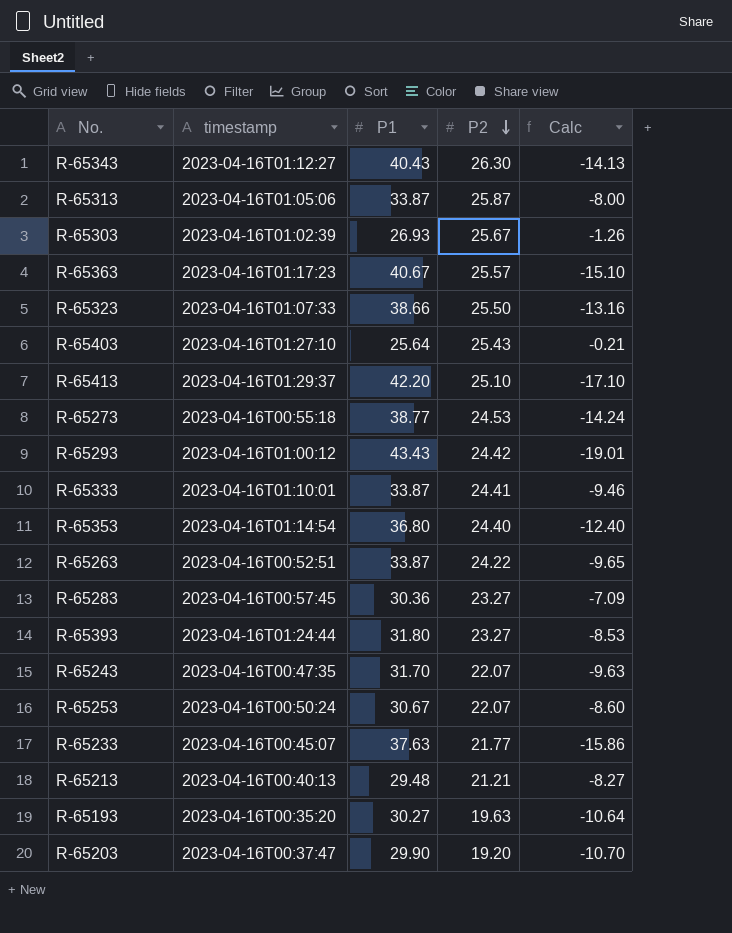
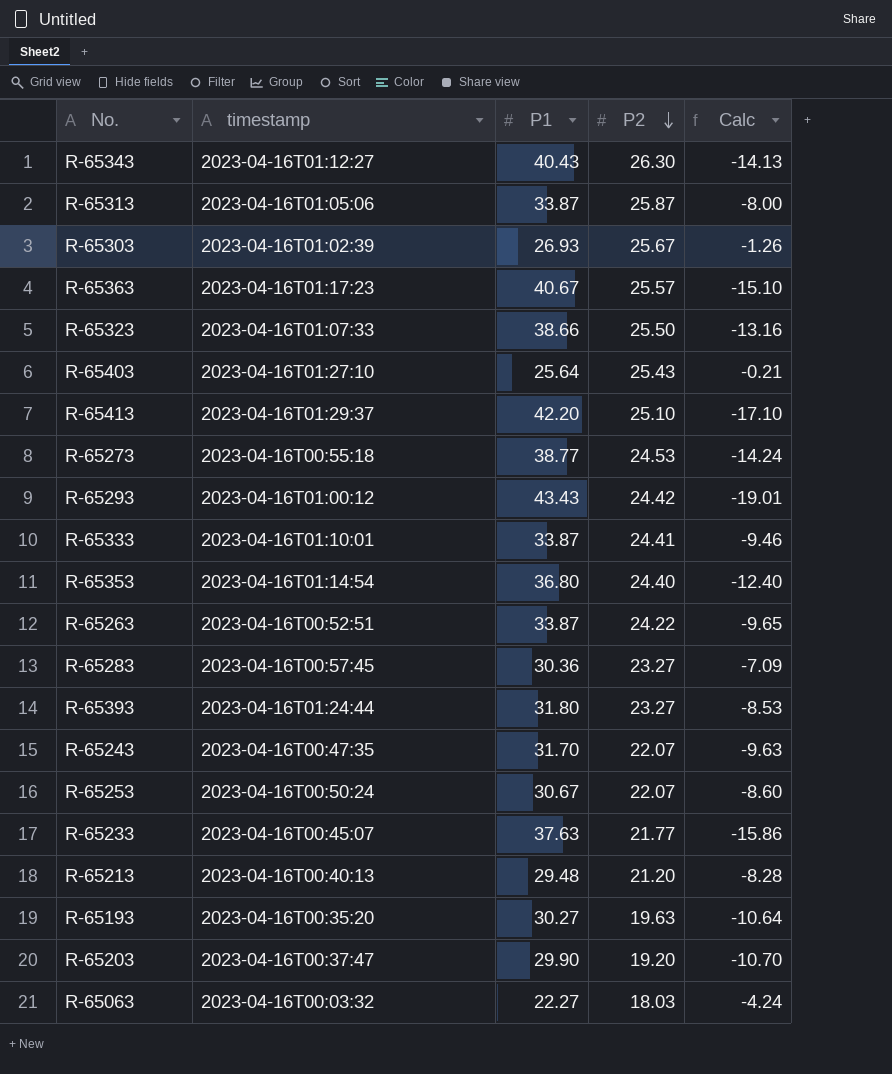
R-65213 | P2: 21.21 -> 21.20
R-65213 | Calc: -8.27 -> -8.28
row R-65063: none -> 2023-04-16T00:03:32 | 22.27 | 18.03 | -4.24

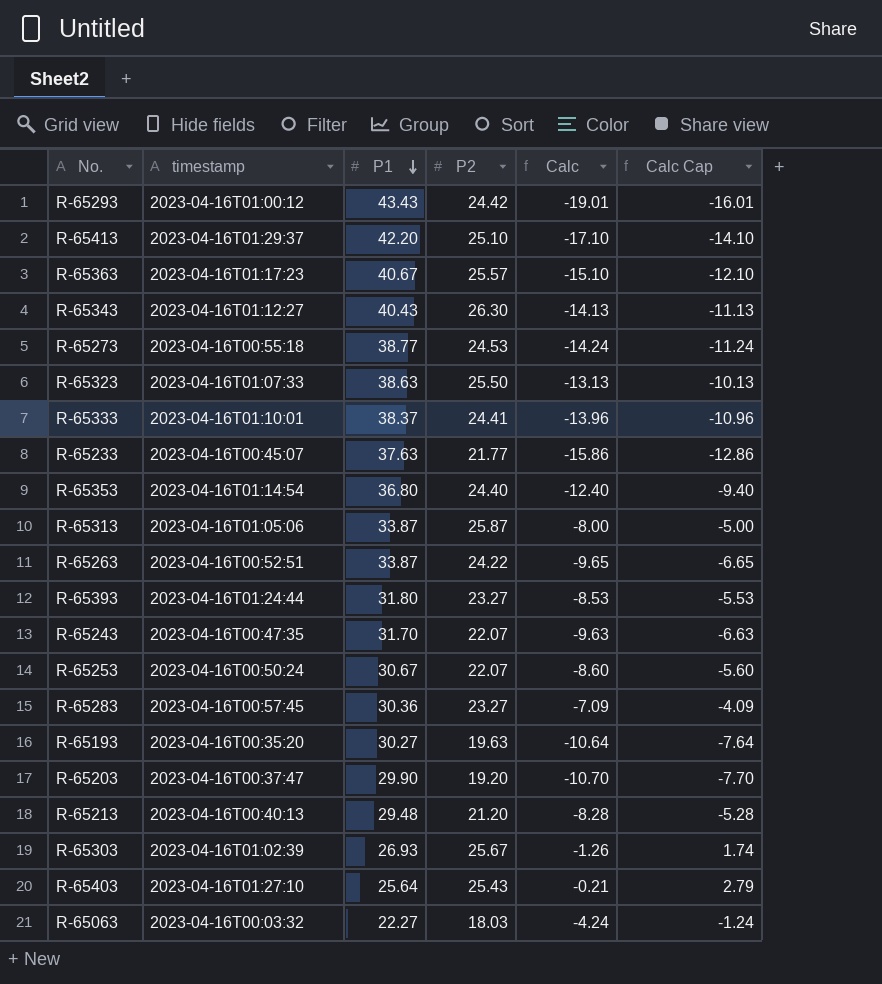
row order: P2 descending -> P1 descending
column Calc Cap | formula: none -> [Calc] + 3
R-65323 | P1: 38.66 -> 38.63
R-65323 | Calc: -13.16 -> -13.13
R-65333 | P1: 33.87 -> 38.37
R-65333 | Calc: -9.46 -> -13.96

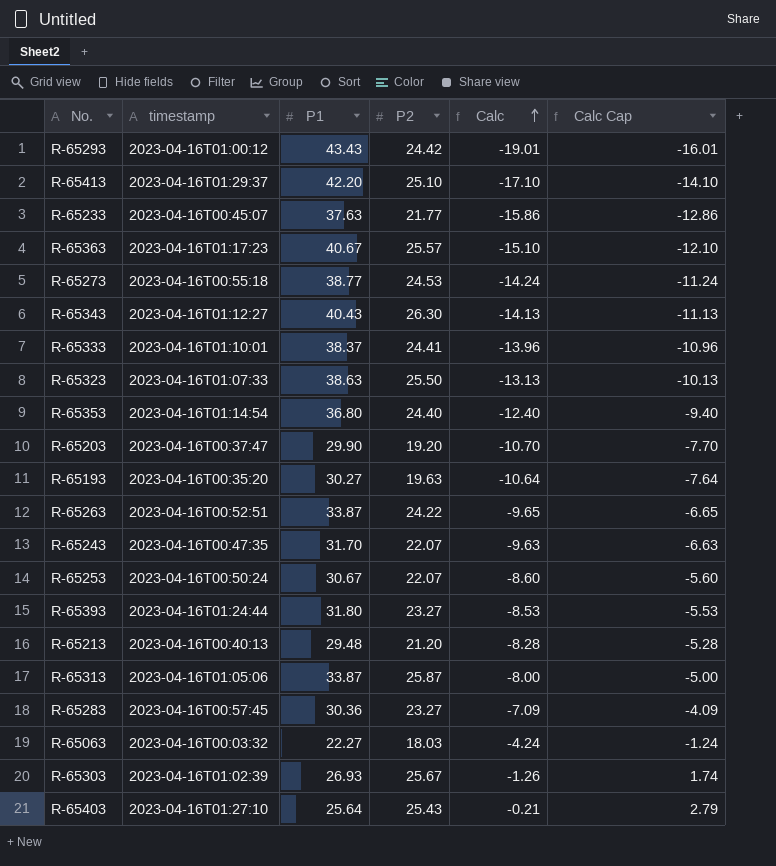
row order: P1 descending -> Calc ascending

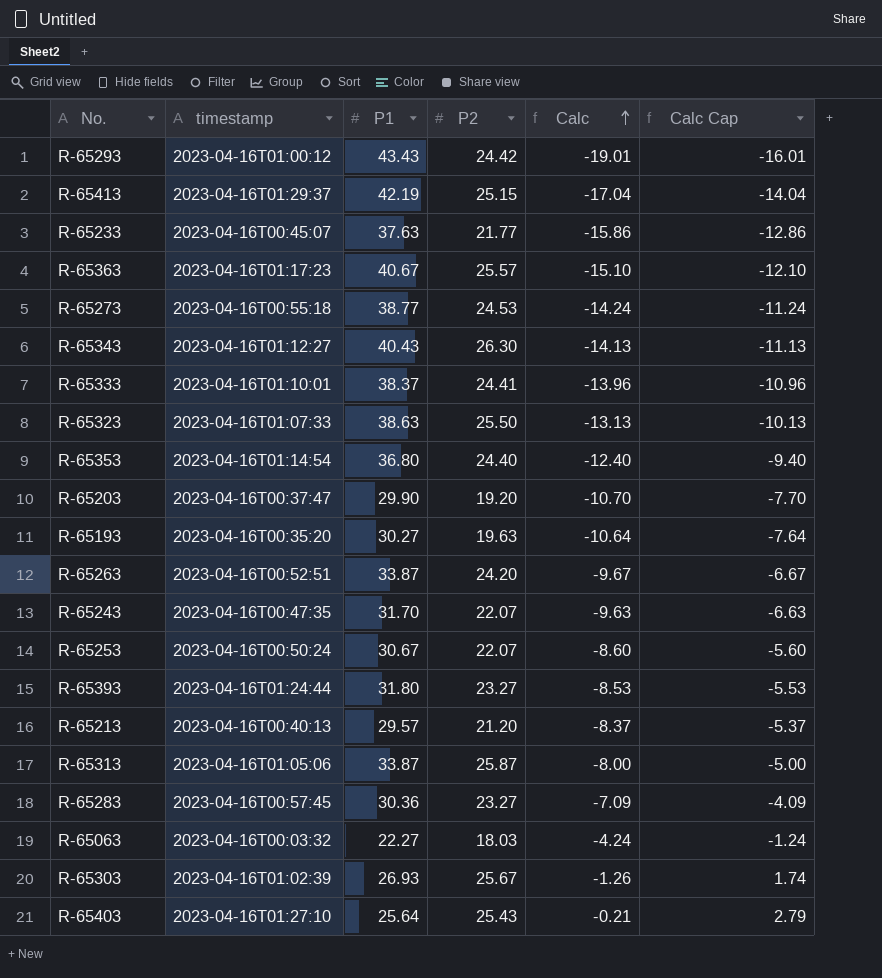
R-65413 | P1: 42.20 -> 42.19
R-65413 | P2: 25.10 -> 25.15
R-65413 | Calc: -17.10 -> -17.04
R-65413 | Calc Cap: -14.10 -> -14.04
R-65263 | P2: 24.22 -> 24.20
R-65263 | Calc: -9.65 -> -9.67
R-65263 | Calc Cap: -6.65 -> -6.67
R-65213 | P1: 29.48 -> 29.57
R-65213 | Calc: -8.28 -> -8.37
R-65213 | Calc Cap: -5.28 -> -5.37

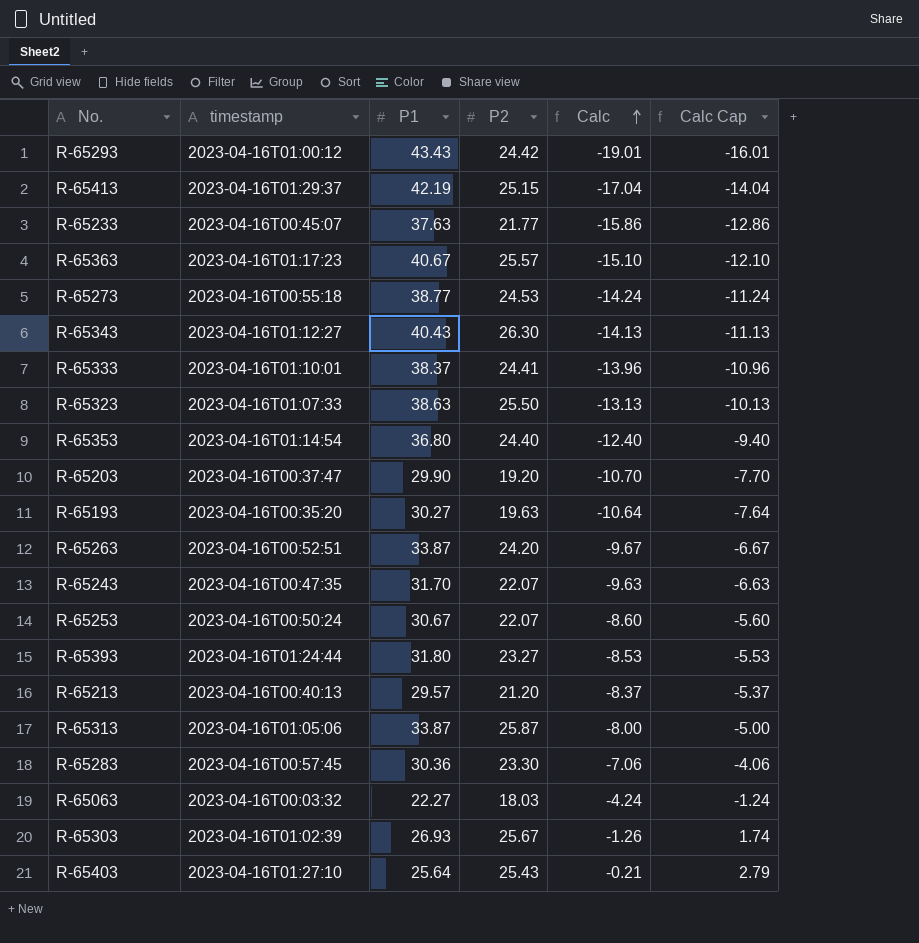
R-65283 | P2: 23.27 -> 23.30
R-65283 | Calc: -7.09 -> -7.06
R-65283 | Calc Cap: -4.09 -> -4.06

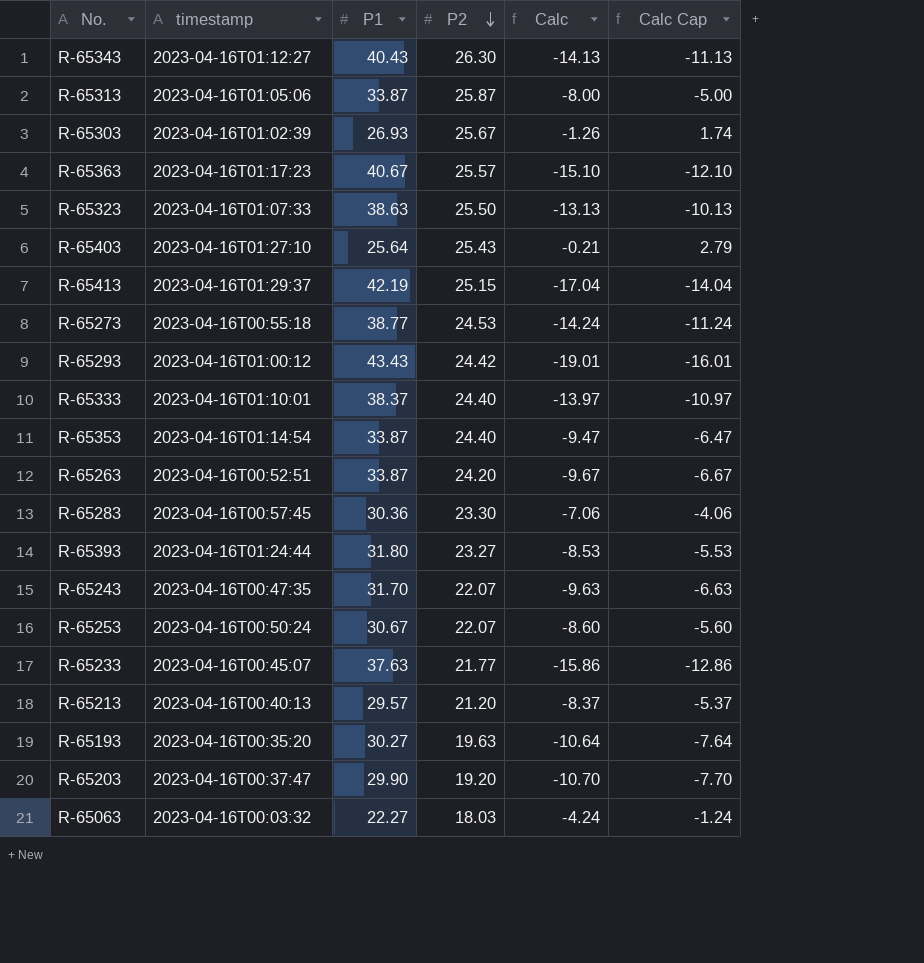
row order: Calc ascending -> P2 descending
R-65333 | P2: 24.41 -> 24.40
R-65333 | Calc: -13.96 -> -13.97
R-65333 | Calc Cap: -10.96 -> -10.97
R-65353 | P1: 36.80 -> 33.87
R-65353 | Calc: -12.40 -> -9.47
R-65353 | Calc Cap: -9.40 -> -6.47

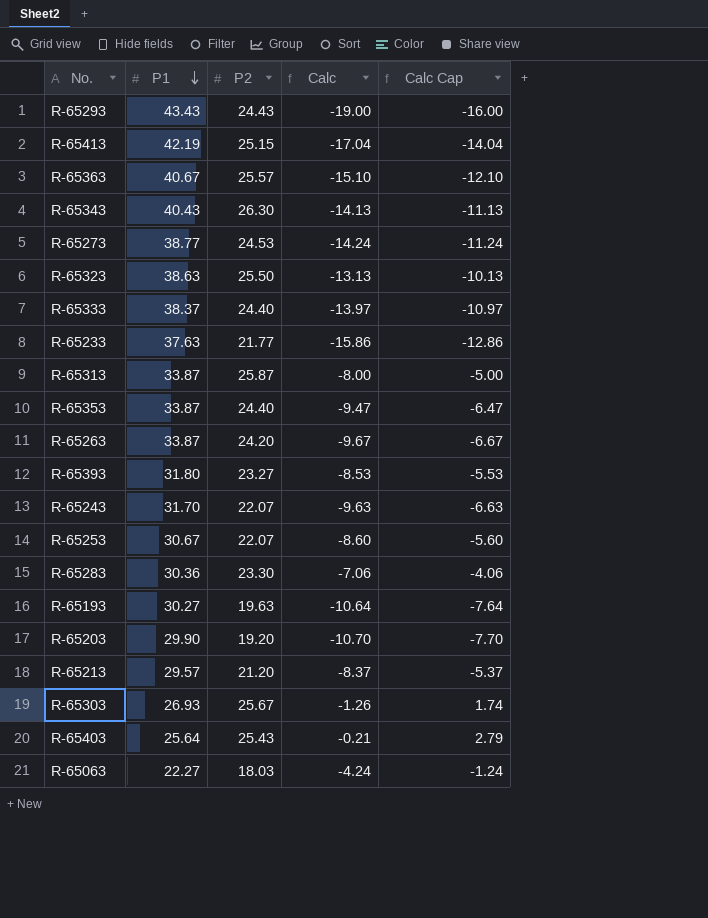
row order: P2 descending -> P1 descending
column timestamp | position: 2 -> none
R-65293 | P2: 24.42 -> 24.43
R-65293 | Calc: -19.01 -> -19.00
R-65293 | Calc Cap: -16.01 -> -16.00

